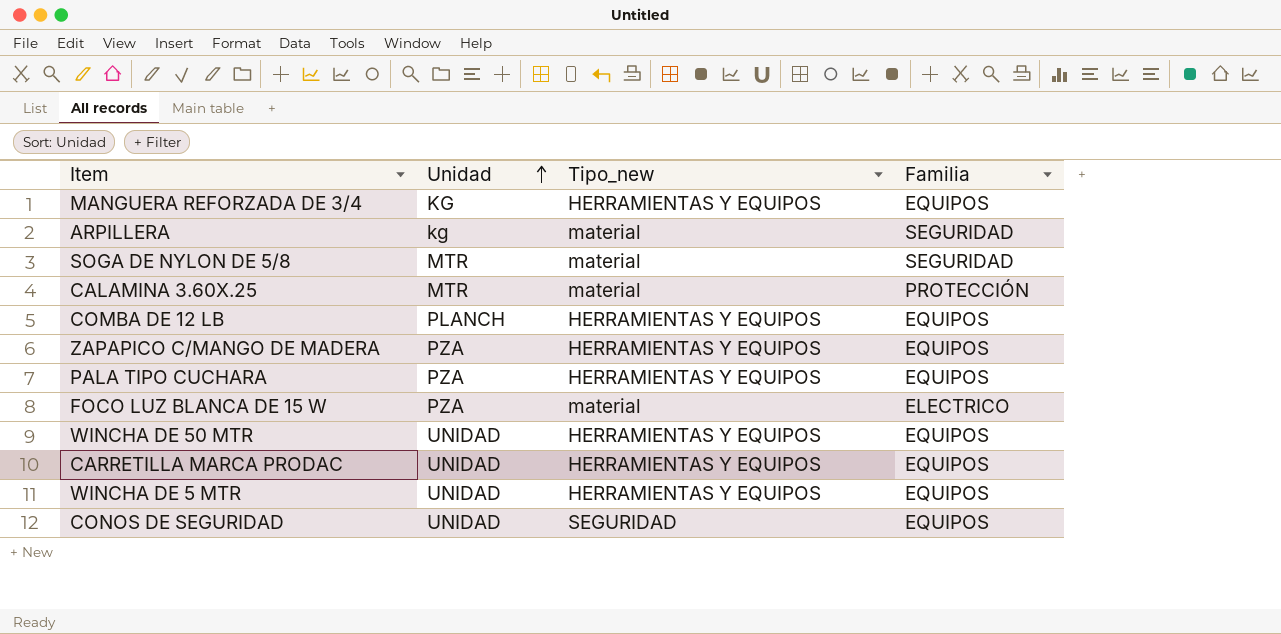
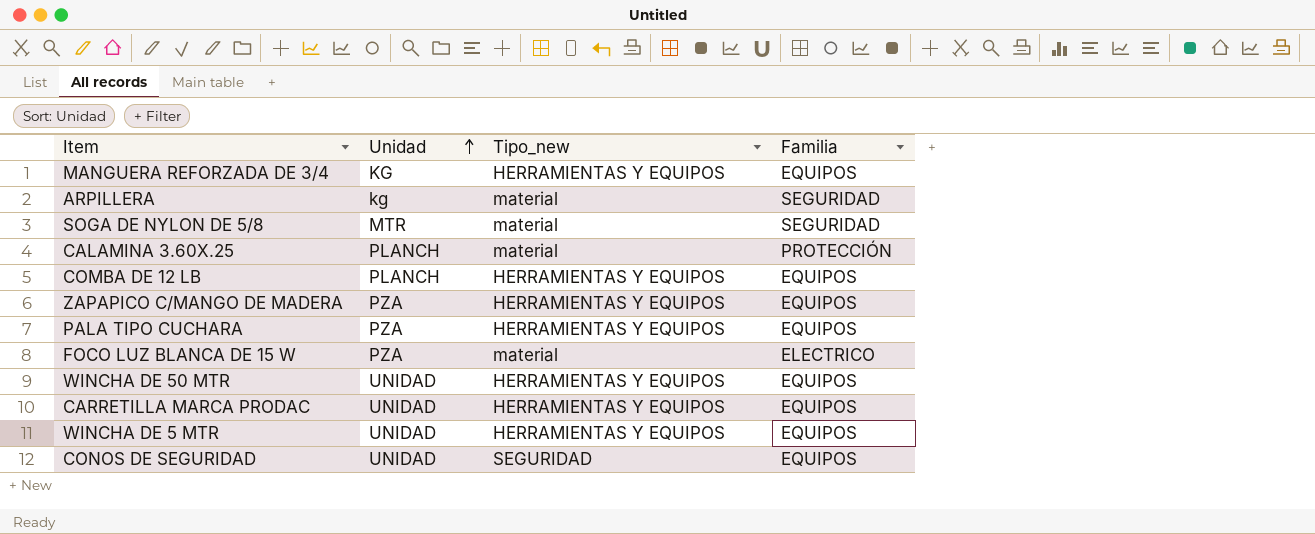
CALAMINA 3.60X.25 | Unidad: MTR -> PLANCH

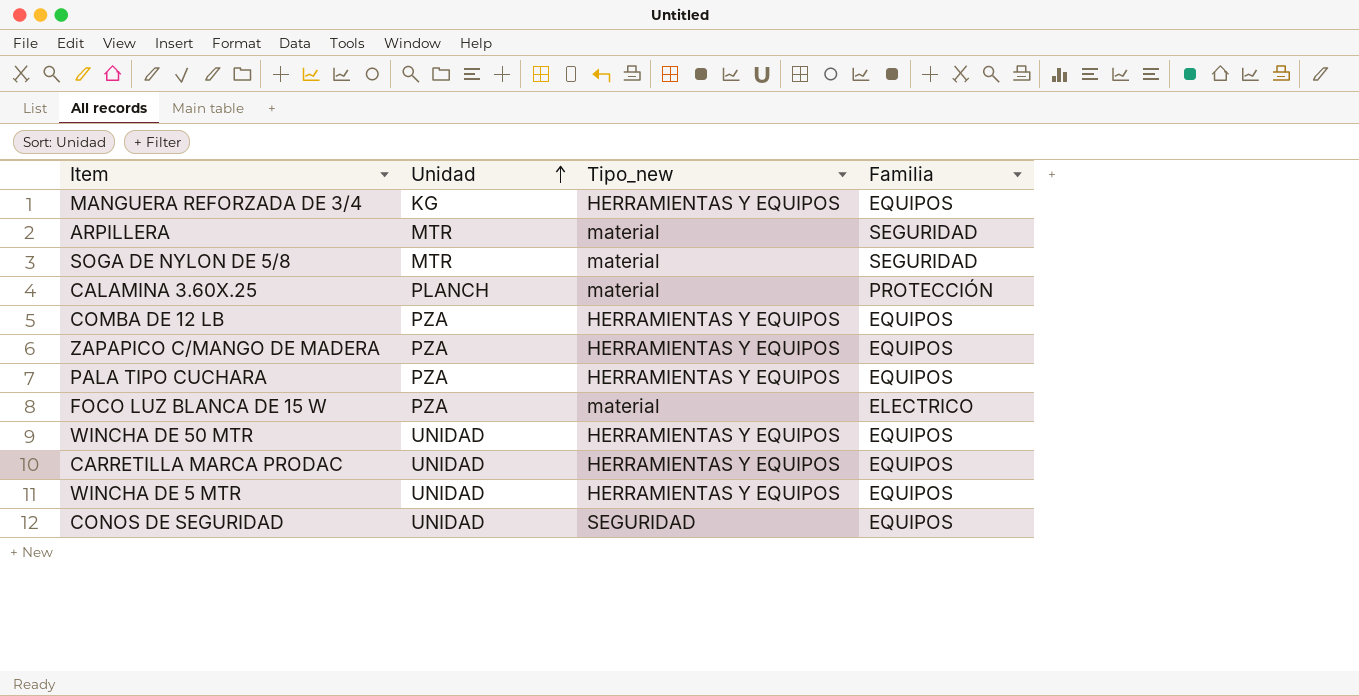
ARPILLERA | Unidad: kg -> MTR
COMBA DE 12 LB | Unidad: PLANCH -> PZA

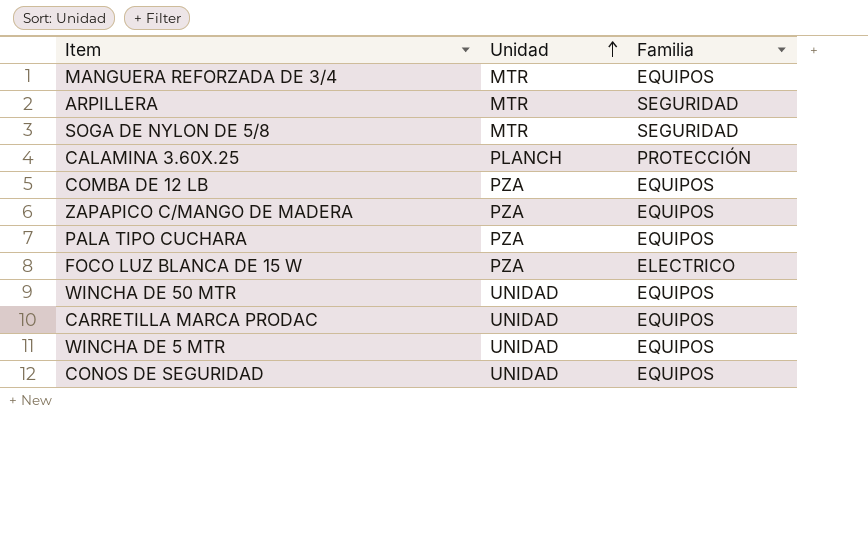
column Tipo_new | position: 3 -> none
MANGUERA REFORZADA DE 3/4 | Unidad: KG -> MTR

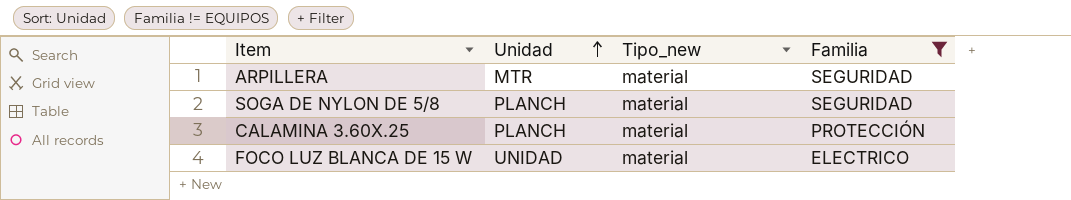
filter: none -> Familia != EQUIPOS
column Tipo_new | position: none -> 3
SOGA DE NYLON DE 5/8 | Unidad: MTR -> PLANCH
FOCO LUZ BLANCA DE 15 W | Unidad: PZA -> UNIDAD

